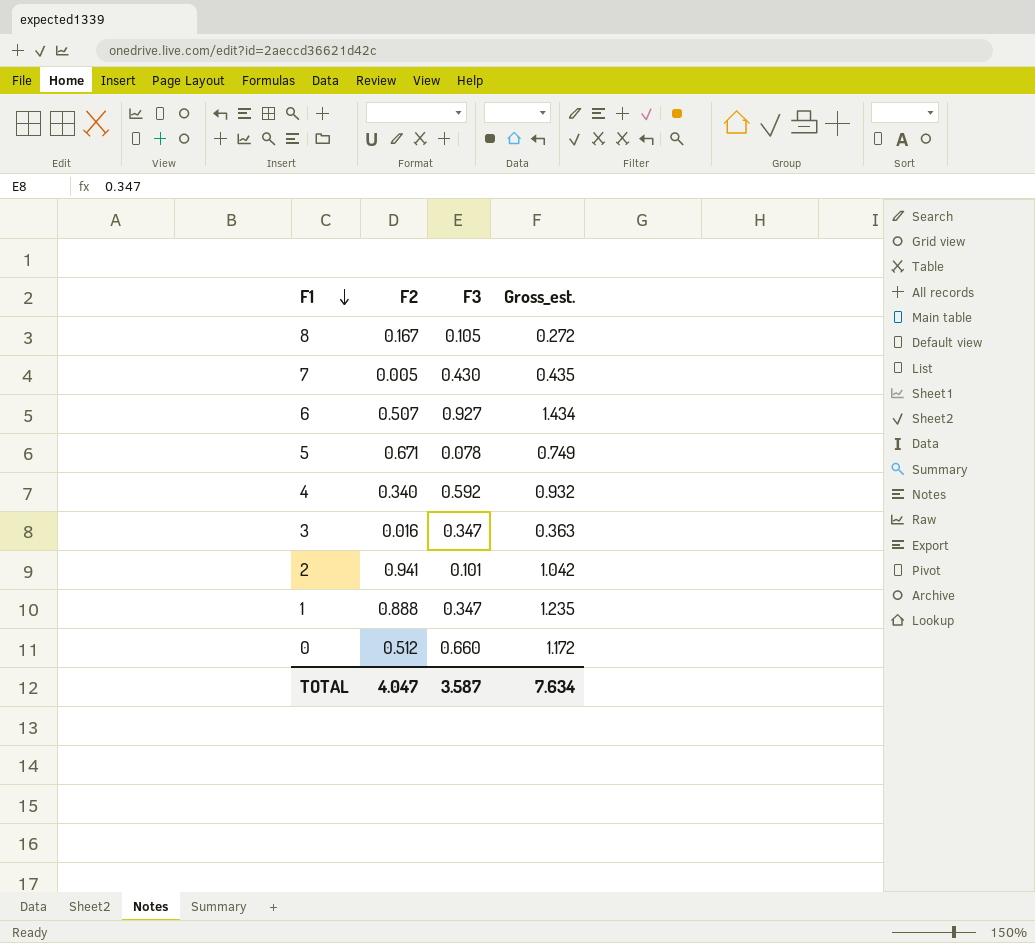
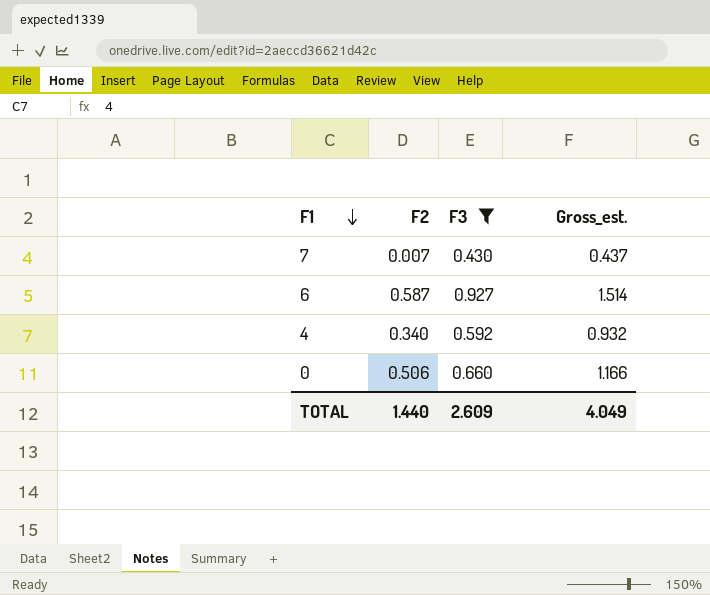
filter: none -> F3 >= 0.430
7 | F2: 0.005 -> 0.007
7 | Gross_est.: 0.435 -> 0.437
6 | F2: 0.507 -> 0.587
6 | Gross_est.: 1.434 -> 1.514
0 | F2: 0.512 -> 0.506
0 | Gross_est.: 1.172 -> 1.166
TOTAL | F2: 4.047 -> 1.440
TOTAL | F3: 3.587 -> 2.609
TOTAL | Gross_est.: 7.634 -> 4.049

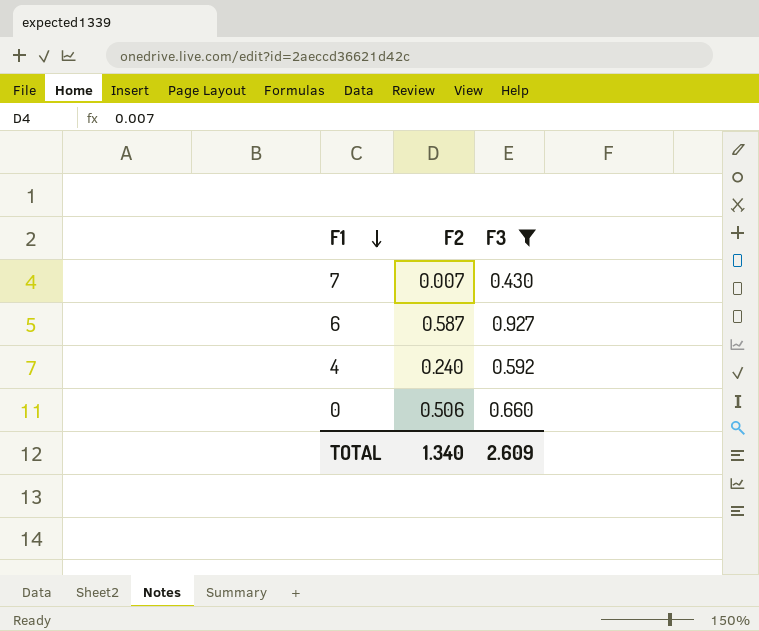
column Gross_est. | formula: [F2] + [F3] -> none
4 | F2: 0.340 -> 0.240
TOTAL | F2: 1.440 -> 1.340

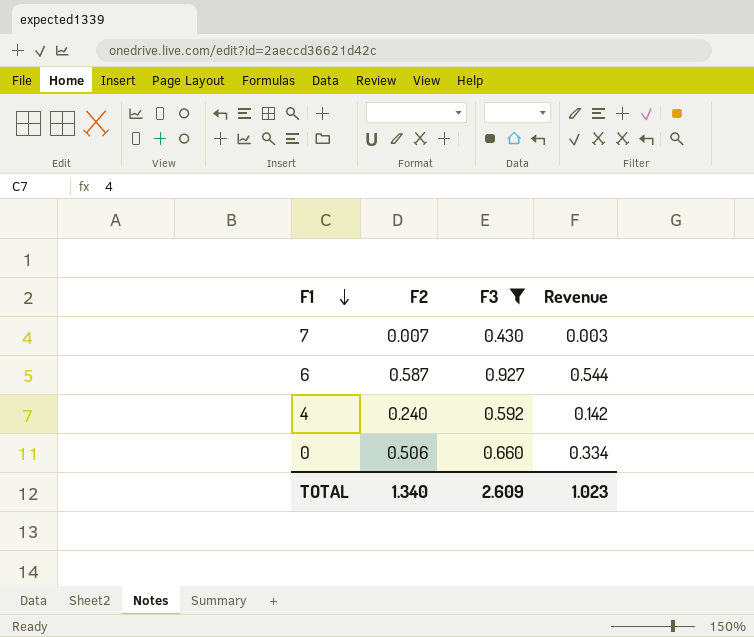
column Revenue | formula: none -> [F2] * [F3]

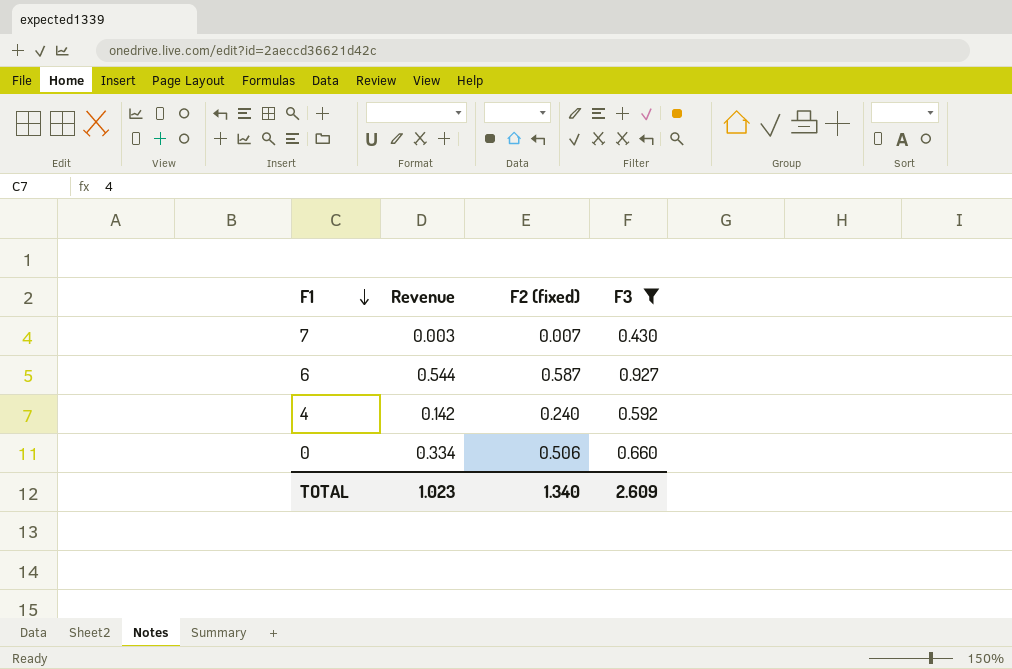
column Revenue | position: 4 -> 2
column name: F2 -> F2 (fixed)

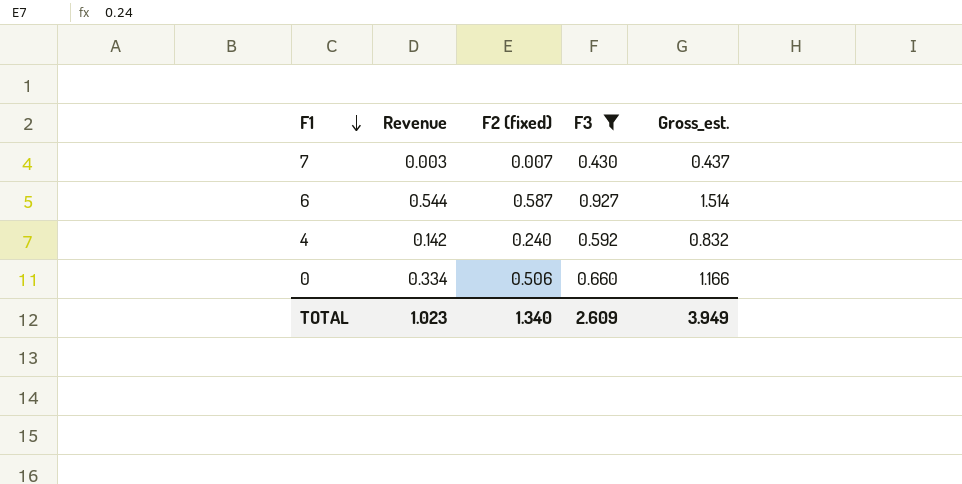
column Gross_est. | formula: none -> [F2 (fixed)] + [F3]

